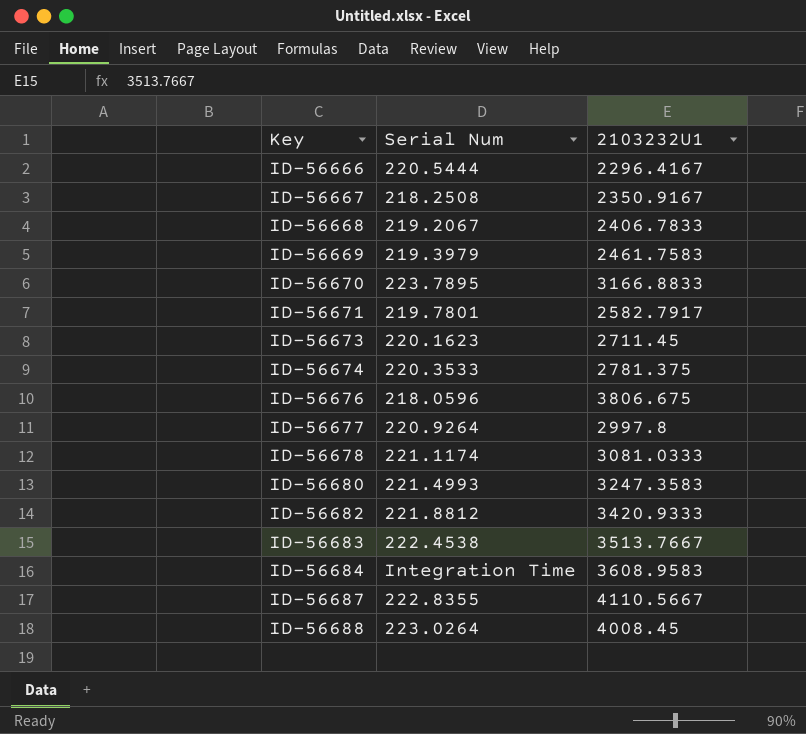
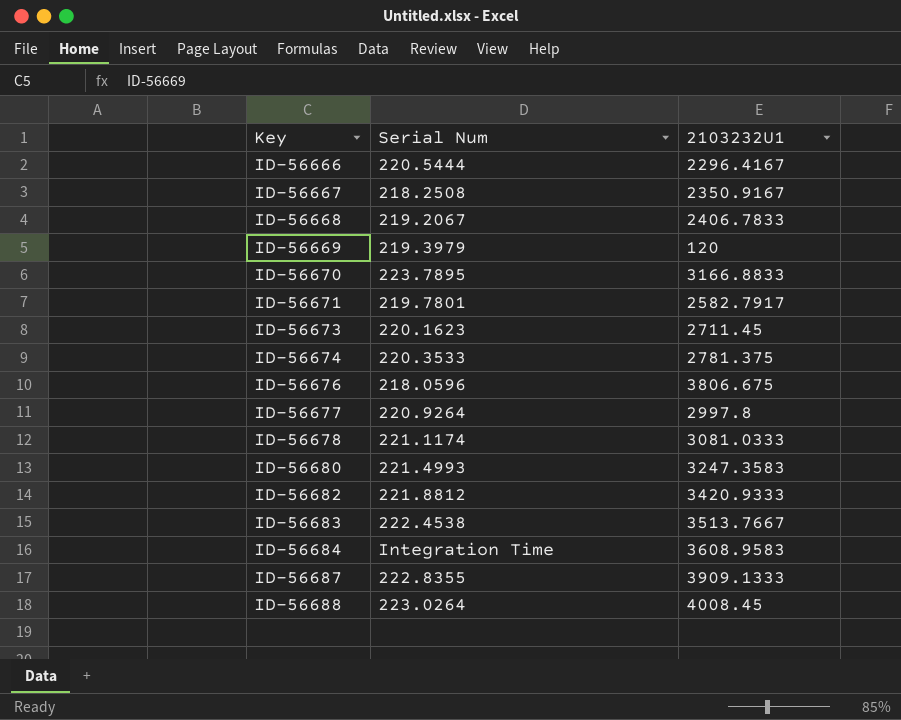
ID-56669 | 2103232U1: 2461.7583 -> 120
ID-56687 | 2103232U1: 4110.5667 -> 3909.1333

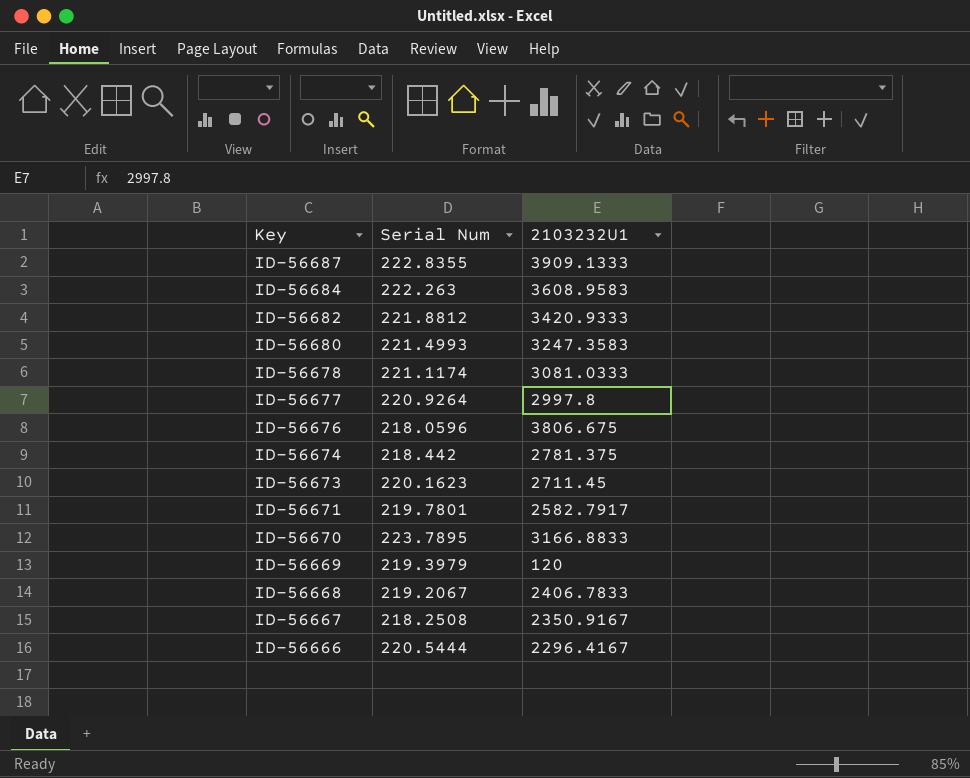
row order: Key ascending -> Key descending
row ID-56683: 222.4538 | 3513.7667 -> none
row ID-56688: 223.0264 | 4008.45 -> none
ID-56684 | Serial Num: Integration Time -> 222.263
ID-56674 | Serial Num: 220.3533 -> 218.442

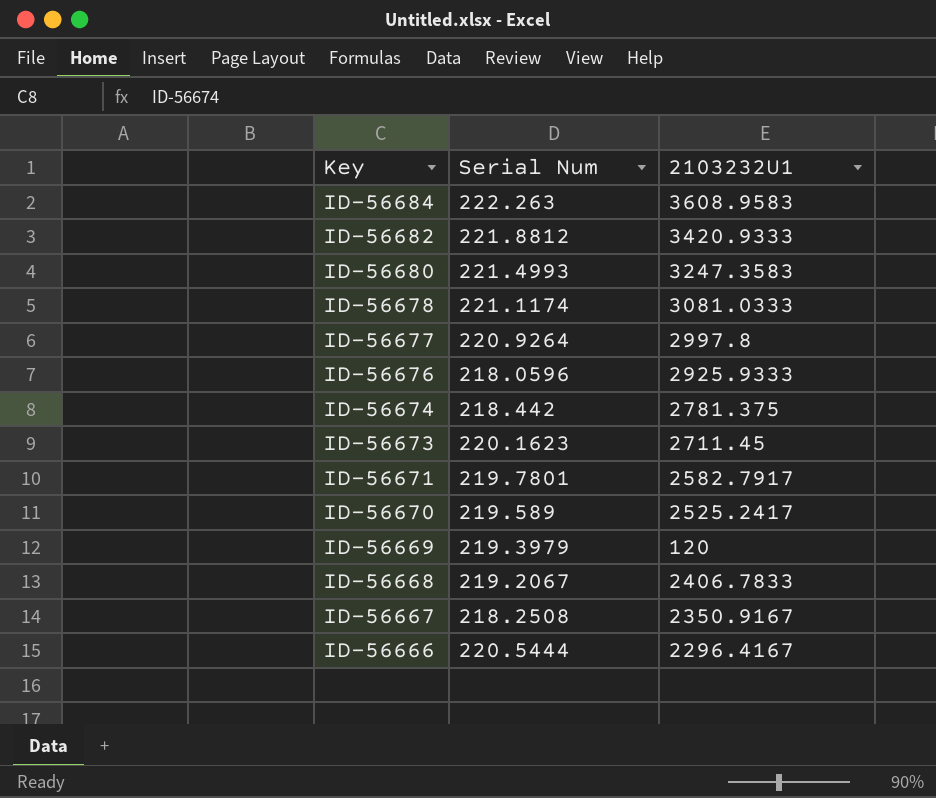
row ID-56687: 222.8355 | 3909.1333 -> none
ID-56676 | 2103232U1: 3806.675 -> 2925.9333
ID-56670 | Serial Num: 223.7895 -> 219.589
ID-56670 | 2103232U1: 3166.8833 -> 2525.2417

